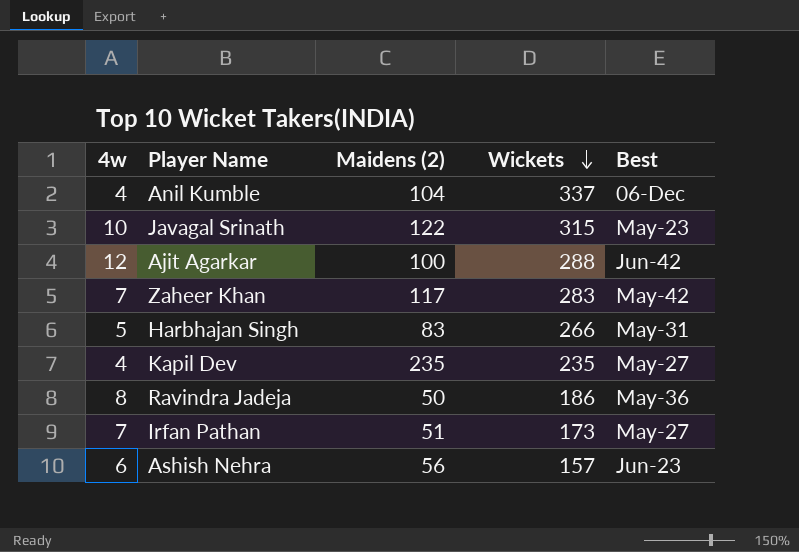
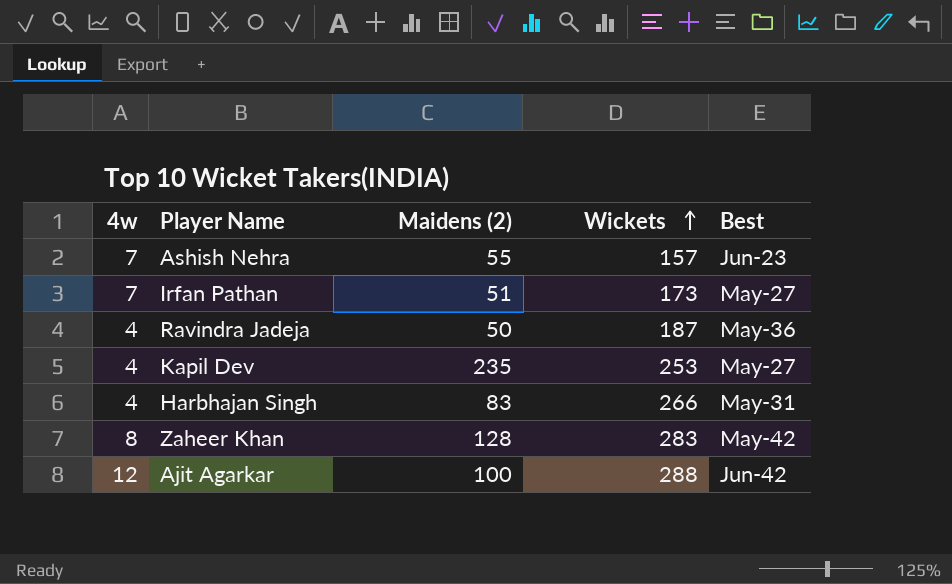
row order: Wickets descending -> Wickets ascending
row Anil Kumble: 4 | 104 | 337 | 06-Dec -> none
row Javagal Srinath: 10 | 122 | 315 | May-23 -> none
Ashish Nehra | 4w: 6 -> 7
Ashish Nehra | Maidens (2): 56 -> 55
Ravindra Jadeja | 4w: 8 -> 4
Ravindra Jadeja | Wickets: 186 -> 187
Kapil Dev | Wickets: 235 -> 253
Harbhajan Singh | 4w: 5 -> 4
Zaheer Khan | 4w: 7 -> 8
Zaheer Khan | Maidens (2): 117 -> 128

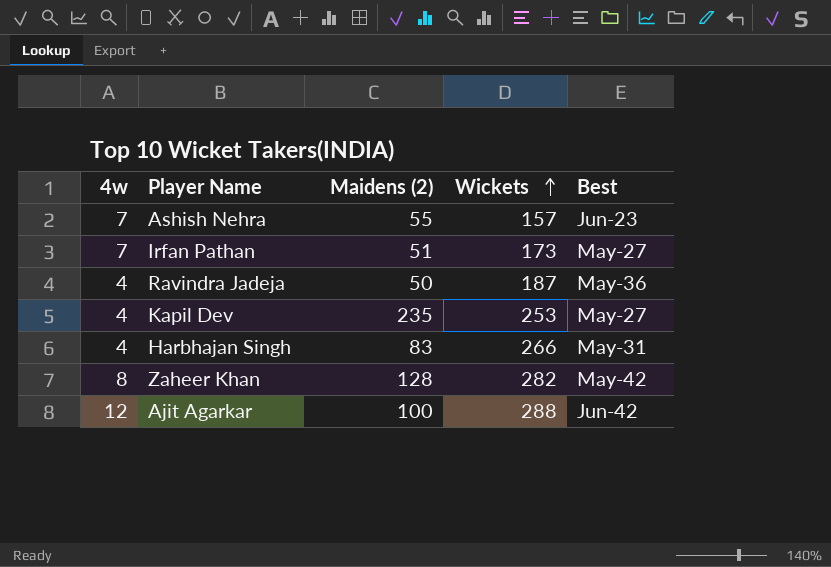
Zaheer Khan | Wickets: 283 -> 282

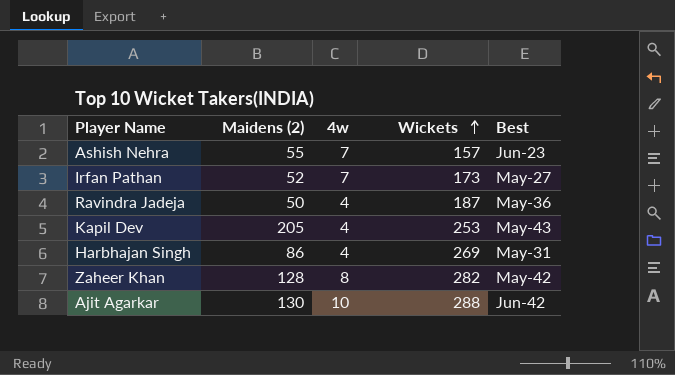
column 4w | position: 1 -> 3
Irfan Pathan | Maidens (2): 51 -> 52
Kapil Dev | Maidens (2): 235 -> 205
Kapil Dev | Best: May-27 -> May-43
Harbhajan Singh | Maidens (2): 83 -> 86
Harbhajan Singh | Wickets: 266 -> 269
Ajit Agarkar | Maidens (2): 100 -> 130
Ajit Agarkar | 4w: 12 -> 10

